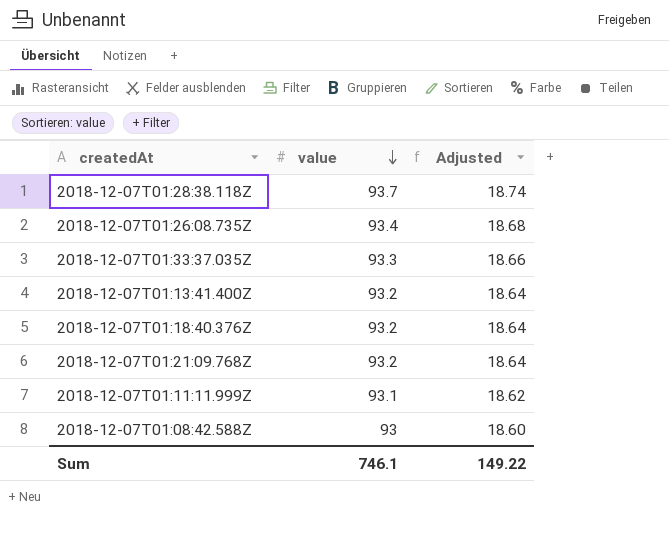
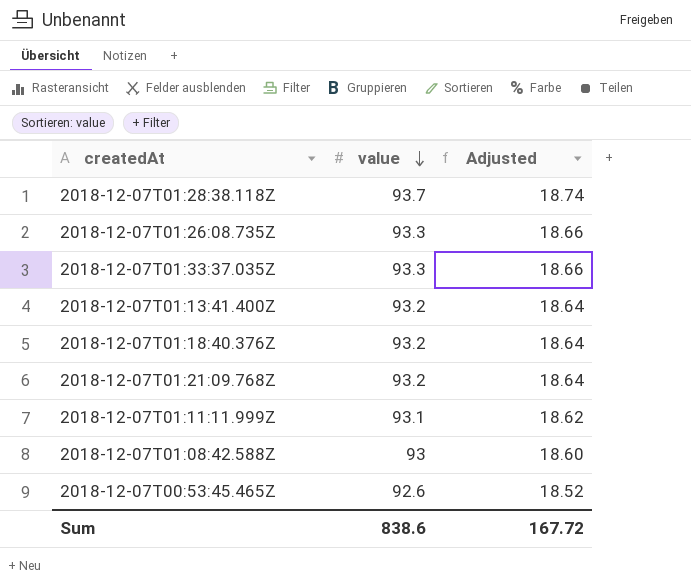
2018-12-07T01:26:08.735Z | value: 93.4 -> 93.3
2018-12-07T01:26:08.735Z | Adjusted: 18.68 -> 18.66
row 2018-12-07T00:53:45.465Z: none -> 92.6 | 18.52
Sum | value: 746.1 -> 838.6
Sum | Adjusted: 149.22 -> 167.72

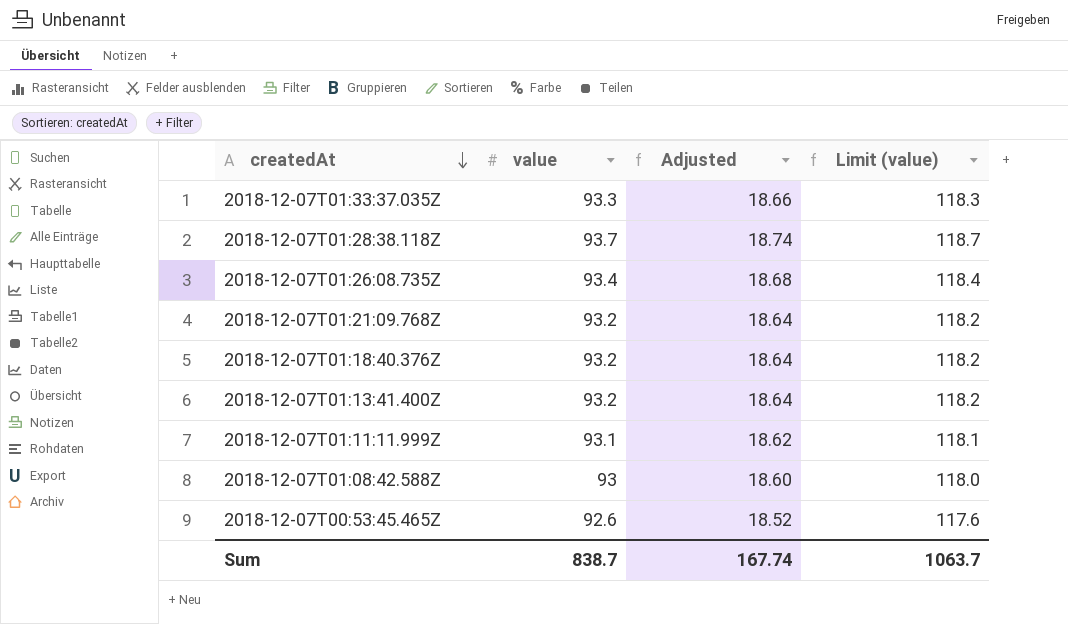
row order: value descending -> createdAt descending
column Limit (value) | formula: none -> [value] + 25
2018-12-07T01:26:08.735Z | value: 93.3 -> 93.4
2018-12-07T01:26:08.735Z | Adjusted: 18.66 -> 18.68
Sum | value: 838.6 -> 838.7
Sum | Adjusted: 167.72 -> 167.74

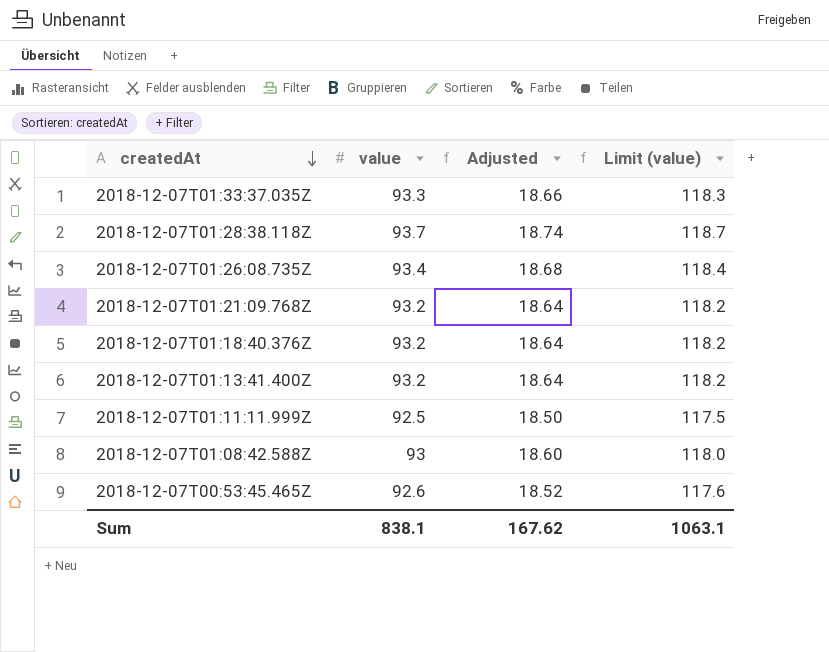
2018-12-07T01:11:11.999Z | value: 93.1 -> 92.5
2018-12-07T01:11:11.999Z | Adjusted: 18.62 -> 18.50
2018-12-07T01:11:11.999Z | Limit (value): 118.1 -> 117.5
Sum | value: 838.7 -> 838.1
Sum | Adjusted: 167.74 -> 167.62
Sum | Limit (value): 1063.7 -> 1063.1

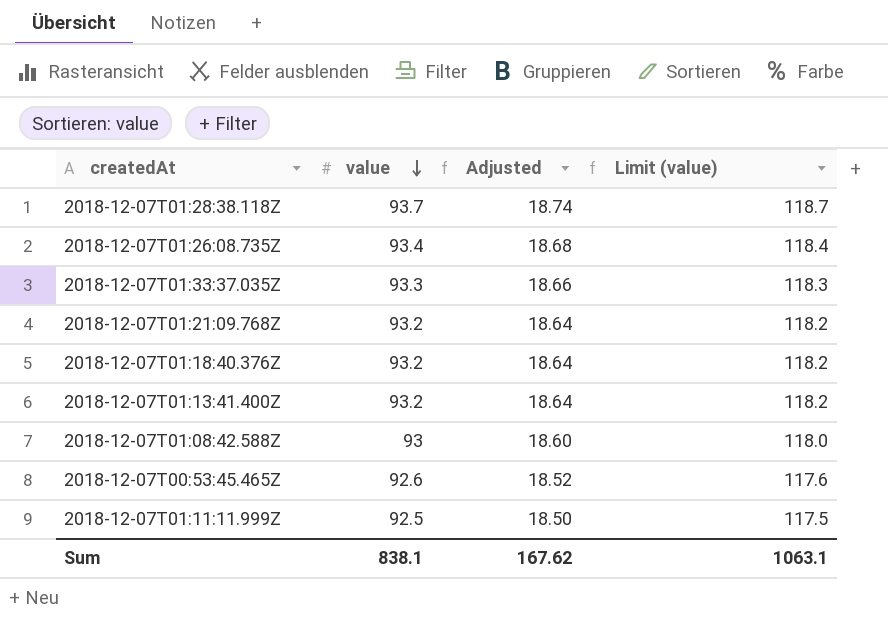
row order: createdAt descending -> value descending

